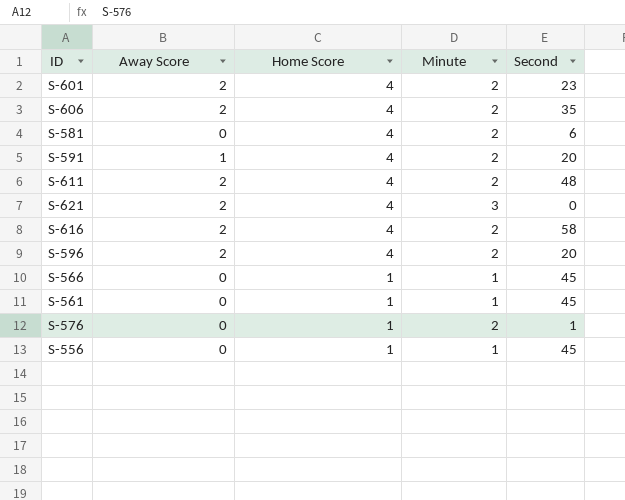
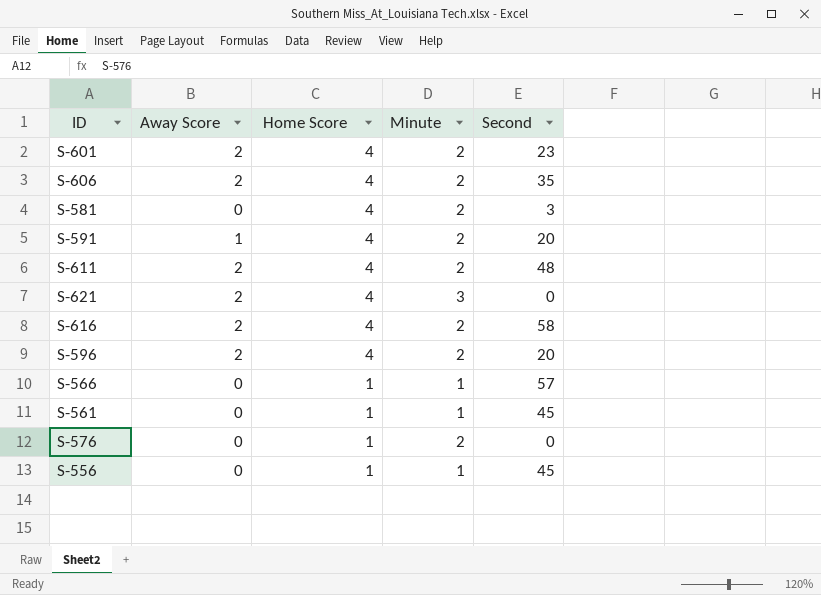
S-581 | Second: 6 -> 3
S-566 | Second: 45 -> 57
S-576 | Second: 1 -> 0

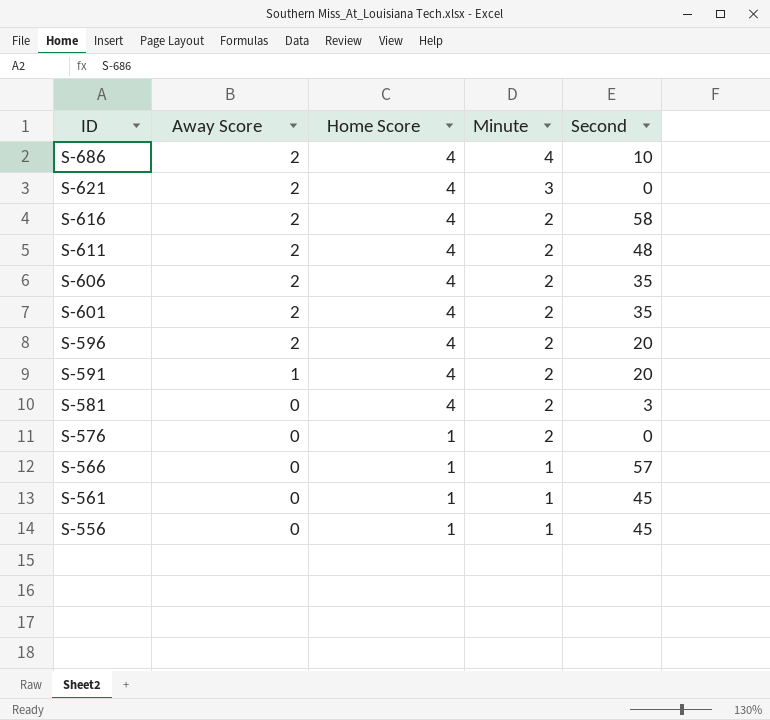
row order: Home Score descending -> ID descending
row S-686: none -> 2 | 4 | 4 | 10
S-601 | Second: 23 -> 35

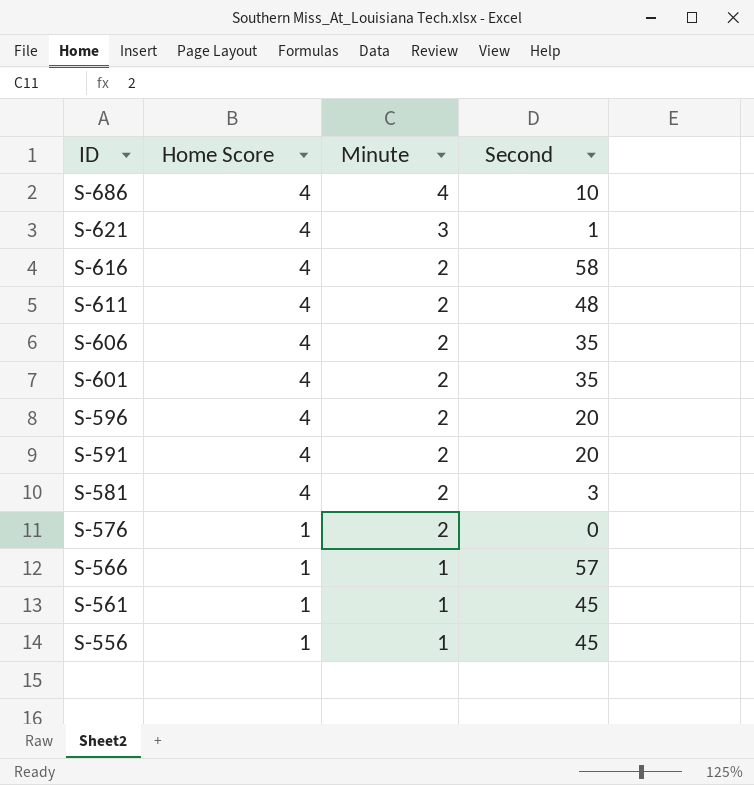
column Away Score | position: 2 -> none
S-621 | Second: 0 -> 1

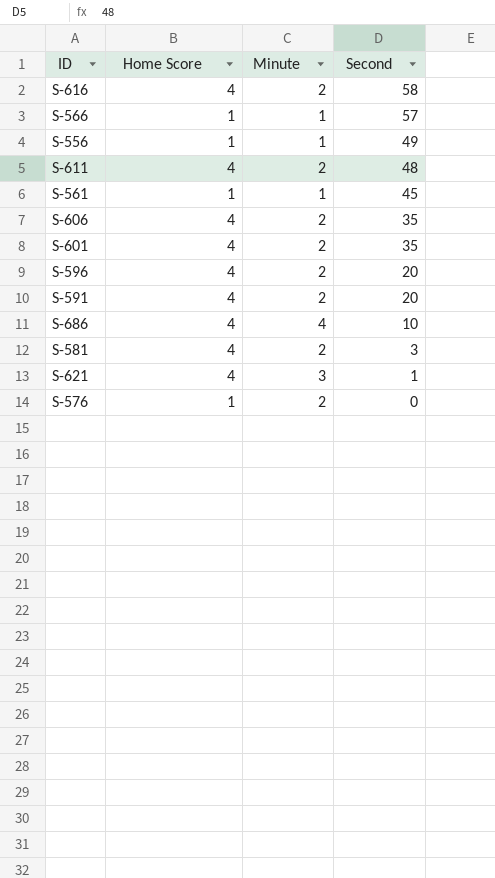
row order: ID descending -> Second descending
S-556 | Second: 45 -> 49

